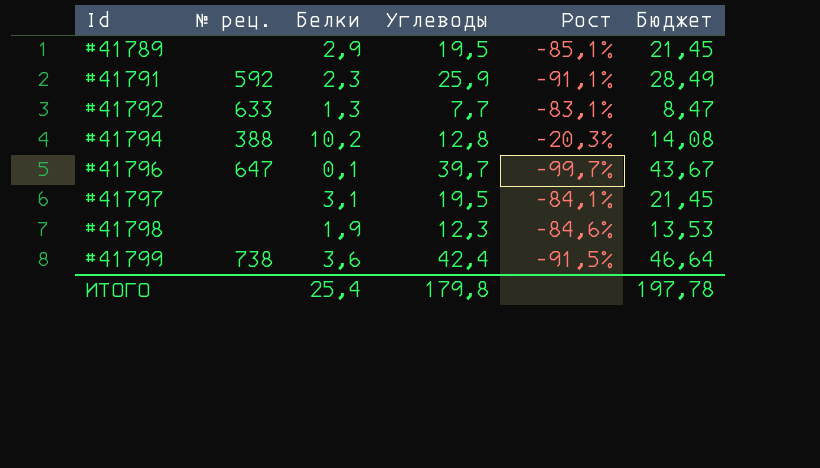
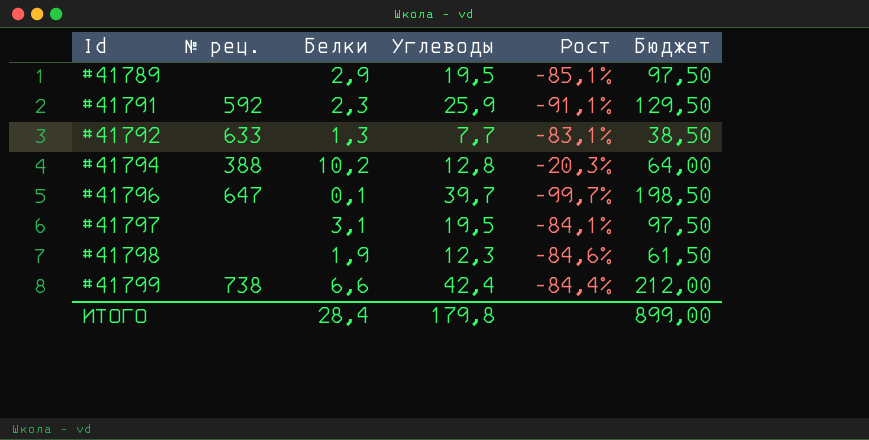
column Бюджет | formula: [Углеводы] * 1,1 -> [Углеводы] * 5
#41799 | Белки: 3,6 -> 6,6
#41799 | Рост: -91,5% -> -84,4%
ИТОГО | Белки: 25,4 -> 28,4
ИТОГО | Бюджет: 197,78 -> 899,00

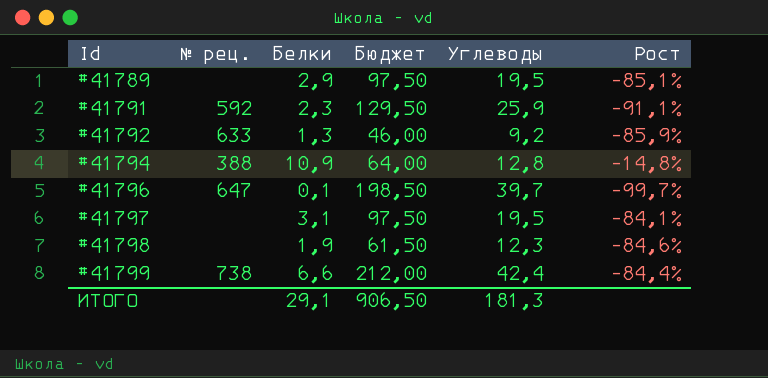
column Бюджет | position: 6 -> 4
#41792 | Бюджет: 38,50 -> 46,00
#41792 | Углеводы: 7,7 -> 9,2
#41792 | Рост: -83,1% -> -85,9%
#41794 | Белки: 10,2 -> 10,9
#41794 | Рост: -20,3% -> -14,8%
ИТОГО | Белки: 28,4 -> 29,1
ИТОГО | Бюджет: 899,00 -> 906,50
ИТОГО | Углеводы: 179,8 -> 181,3

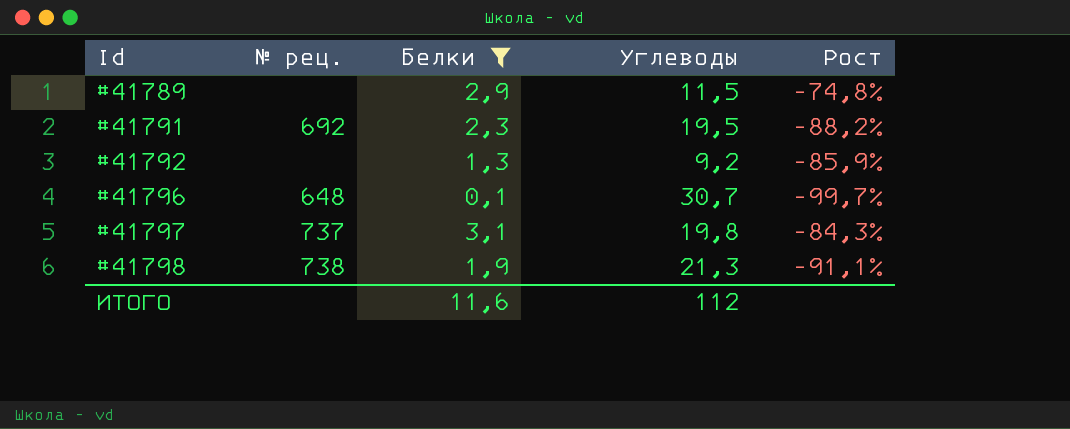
filter: none -> Белки <= 3,1
column Бюджет | formula: [Углеводы] * 5 -> none
#41789 | Углеводы: 19,5 -> 11,5
#41789 | Рост: -85,1% -> -74,8%
#41791 | № рец.: 592 -> 692
#41791 | Углеводы: 25,9 -> 19,5
#41791 | Рост: -91,1% -> -88,2%
#41792 | № рец.: 633 -> none
#41796 | № рец.: 647 -> 648
#41796 | Углеводы: 39,7 -> 30,7
#41797 | № рец.: none -> 737
#41797 | Углеводы: 19,5 -> 19,8
#41797 | Рост: -84,1% -> -84,3%
#41798 | № рец.: none -> 738
#41798 | Углеводы: 12,3 -> 21,3
#41798 | Рост: -84,6% -> -91,1%
ИТОГО | Белки: 29,1 -> 11,6
ИТОГО | Углеводы: 181,3 -> 112

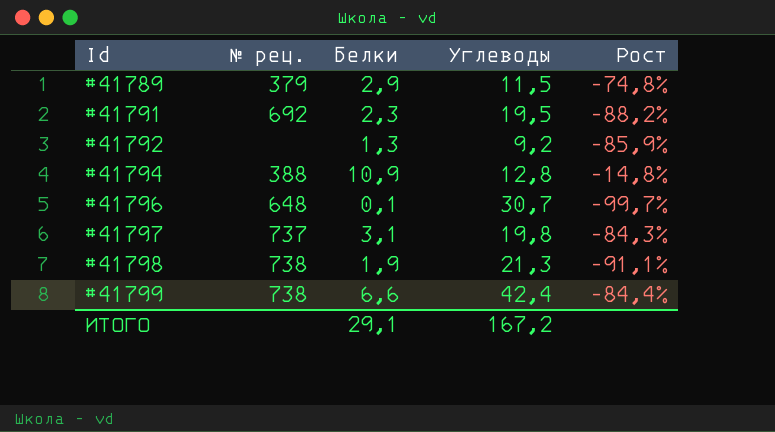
filter: Белки <= 3,1 -> none
#41789 | № рец.: none -> 379
ИТОГО | Белки: 11,6 -> 29,1
ИТОГО | Углеводы: 112 -> 167,2

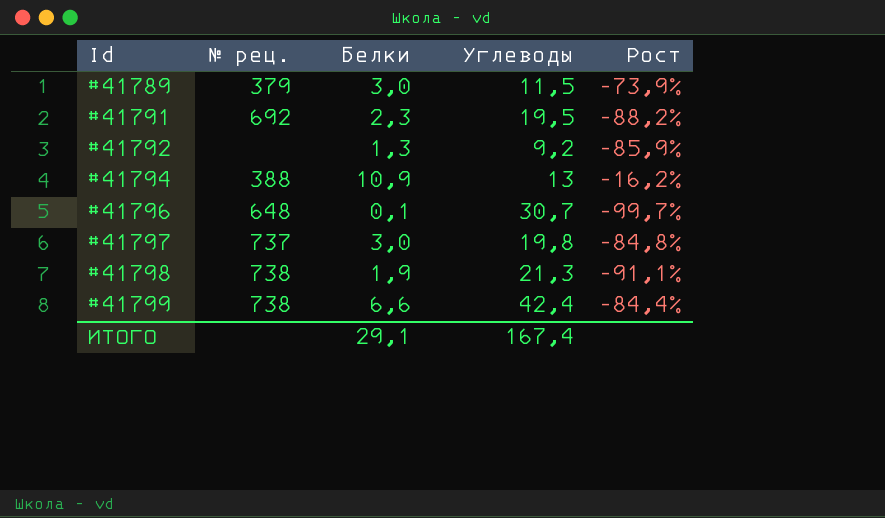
#41789 | Белки: 2,9 -> 3,0
#41789 | Рост: -74,8% -> -73,9%
#41794 | Углеводы: 12,8 -> 13
#41794 | Рост: -14,8% -> -16,2%
#41797 | Белки: 3,1 -> 3,0
#41797 | Рост: -84,3% -> -84,8%
ИТОГО | Углеводы: 167,2 -> 167,4

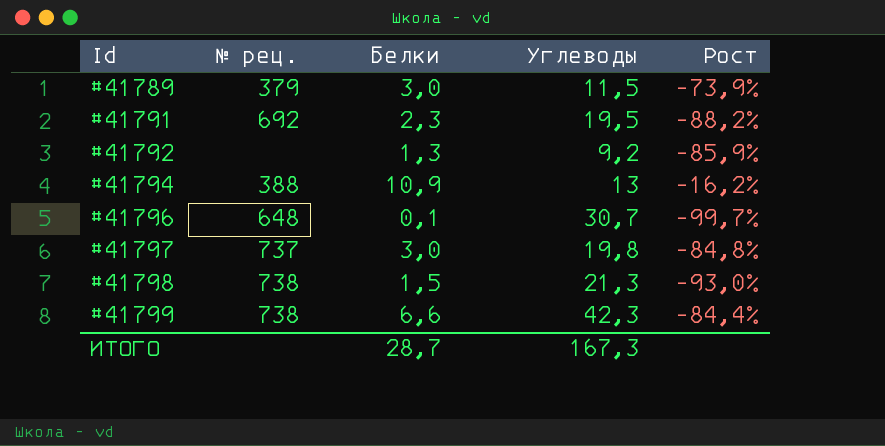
#41798 | Белки: 1,9 -> 1,5
#41798 | Рост: -91,1% -> -93,0%
#41799 | Углеводы: 42,4 -> 42,3
ИТОГО | Белки: 29,1 -> 28,7
ИТОГО | Углеводы: 167,4 -> 167,3

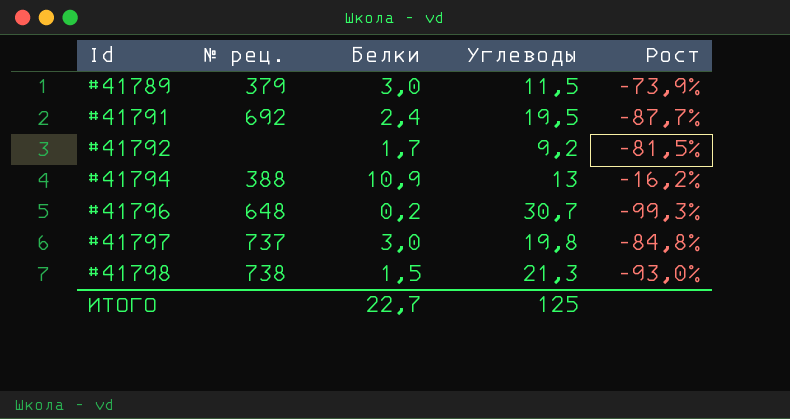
row #41799: 738 | 6,6 | 42,3 | -84,4% -> none
#41791 | Белки: 2,3 -> 2,4
#41791 | Рост: -88,2% -> -87,7%
#41792 | Белки: 1,3 -> 1,7
#41792 | Рост: -85,9% -> -81,5%
#41796 | Белки: 0,1 -> 0,2
#41796 | Рост: -99,7% -> -99,3%
ИТОГО | Белки: 28,7 -> 22,7
ИТОГО | Углеводы: 167,3 -> 125

